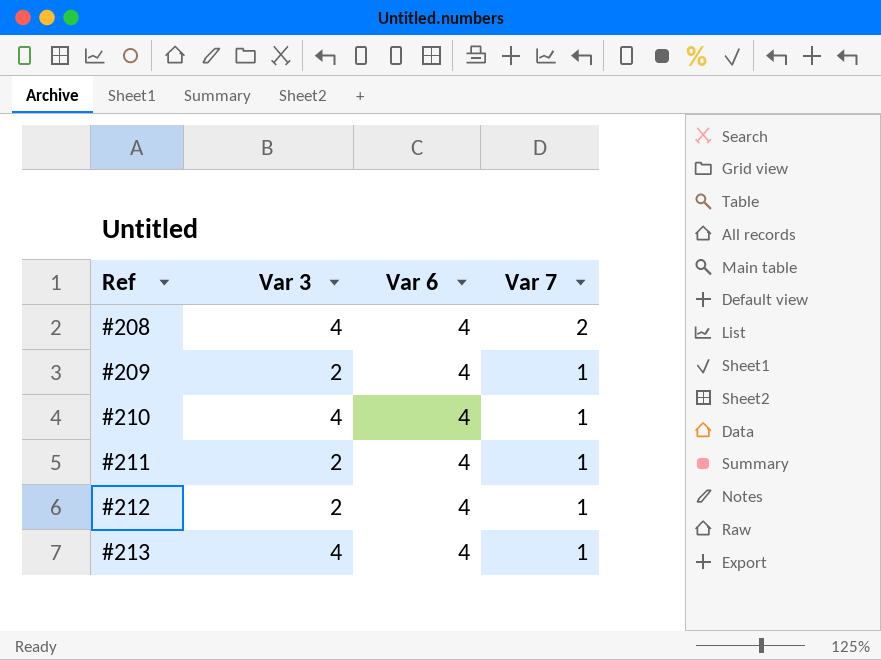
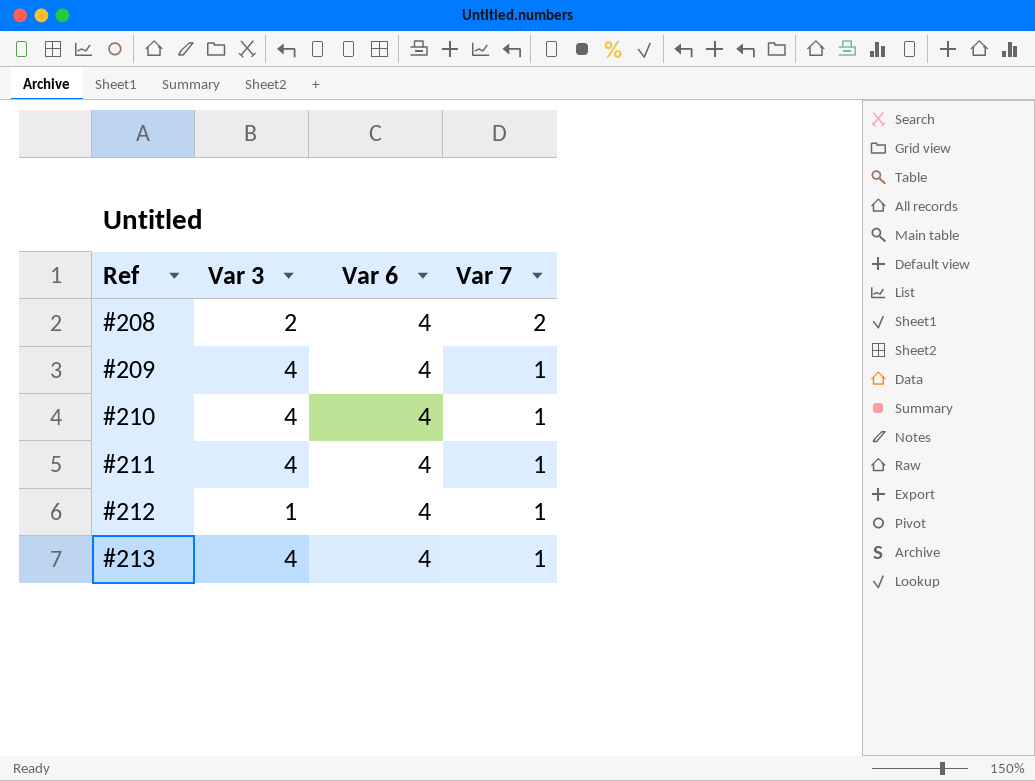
#208 | Var 3: 4 -> 2
#209 | Var 3: 2 -> 4
#211 | Var 3: 2 -> 4
#212 | Var 3: 2 -> 1

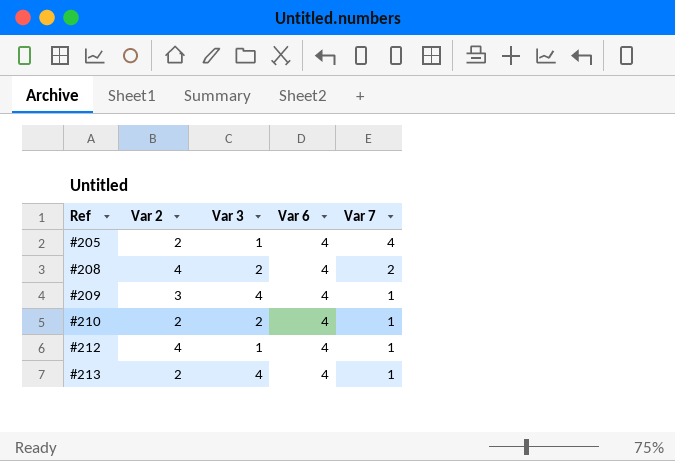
column Var 2 | position: none -> 2
row #211: 4 | 4 | 1 -> none
row #205: none -> 2 | 1 | 4 | 4
#210 | Var 3: 4 -> 2

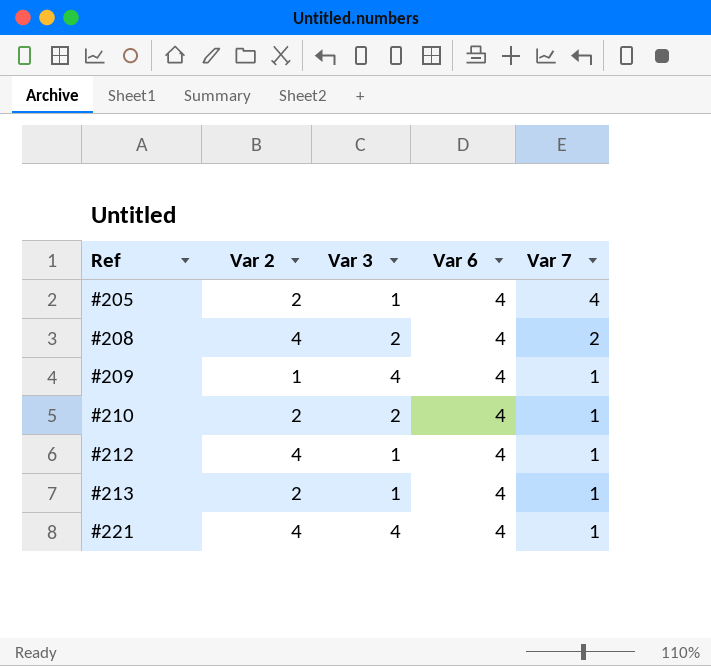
#209 | Var 2: 3 -> 1
#213 | Var 3: 4 -> 1
row #221: none -> 4 | 4 | 4 | 1

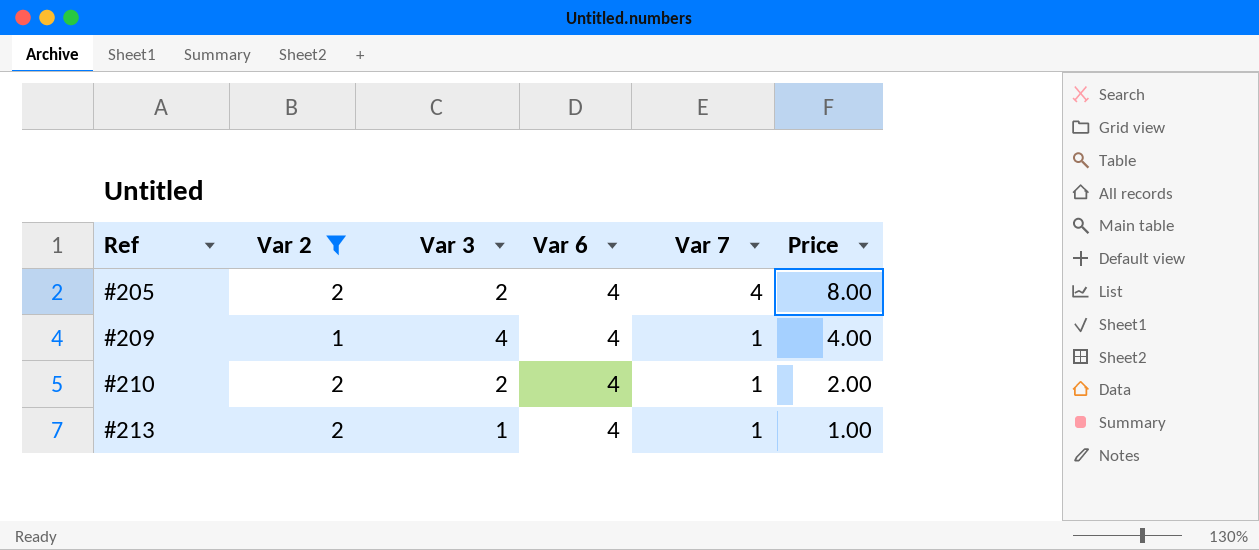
filter: none -> Var 2 != 4
column Price | formula: none -> [Var 3] * [Var 7]
#205 | Var 3: 1 -> 2

